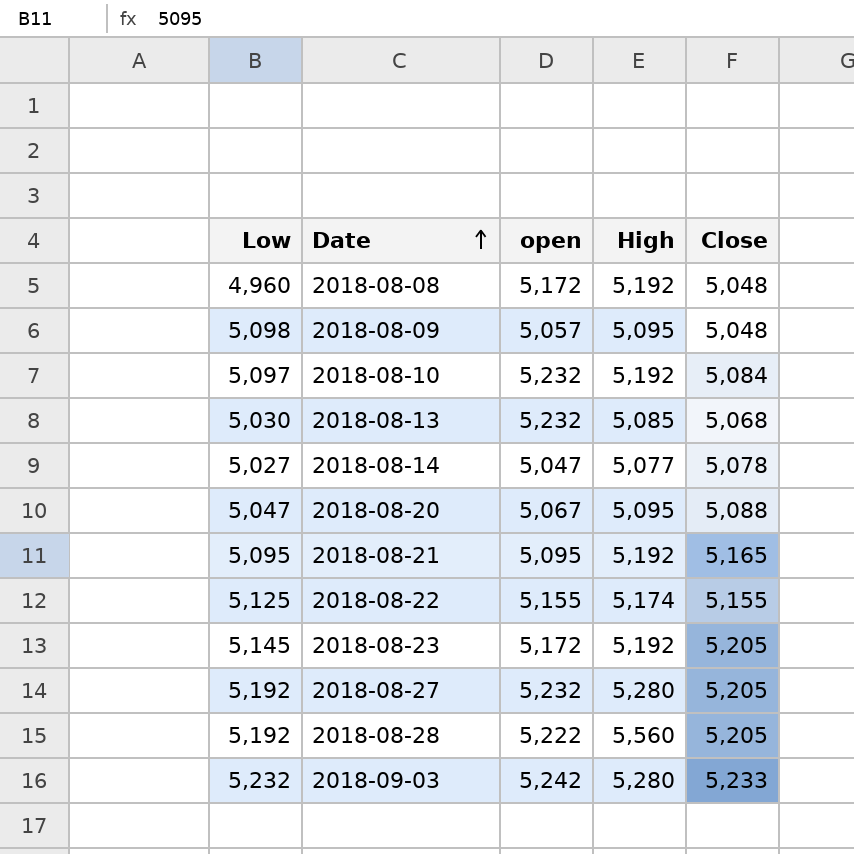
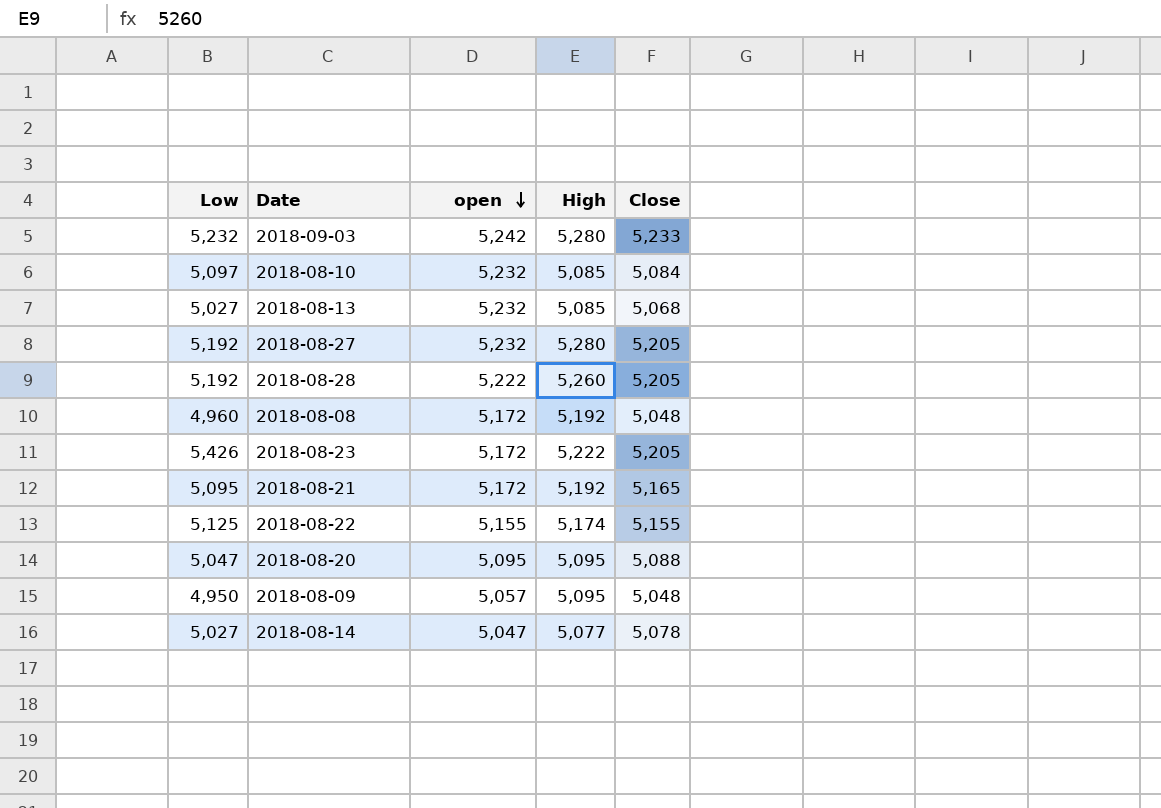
row order: Date ascending -> open descending
2018-08-10 | High: 5,192 -> 5,085
2018-08-13 | Low: 5,030 -> 5,027
2018-08-28 | High: 5,560 -> 5,260
2018-08-23 | Low: 5,145 -> 5,426
2018-08-23 | High: 5,192 -> 5,222
2018-08-21 | open: 5,095 -> 5,172
2018-08-20 | open: 5,067 -> 5,095
2018-08-09 | Low: 5,098 -> 4,950

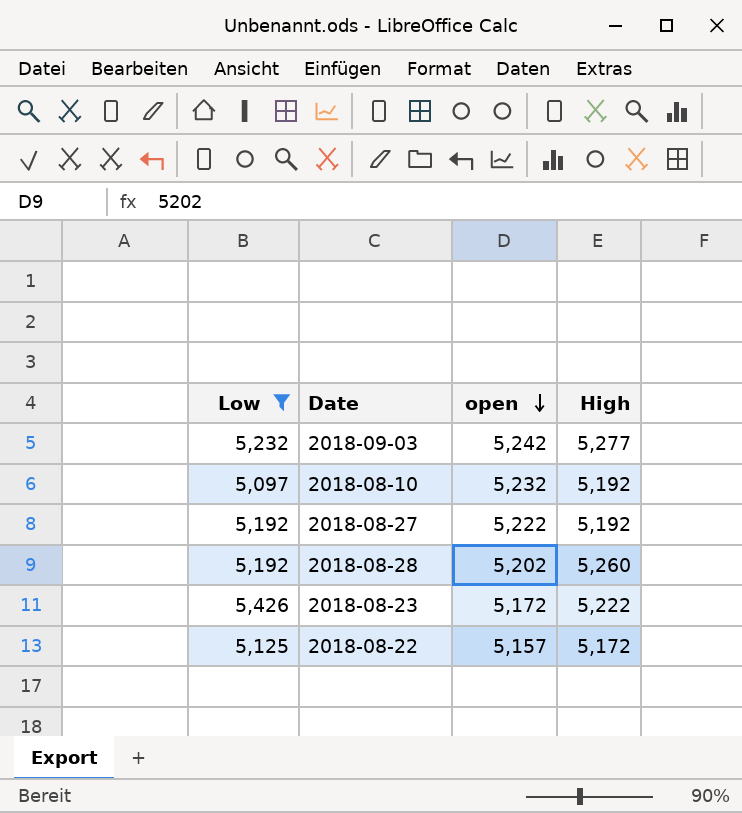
filter: none -> Low >= 5,097
column Close | position: 5 -> none
2018-09-03 | High: 5,280 -> 5,277
2018-08-10 | High: 5,085 -> 5,192
2018-08-27 | open: 5,232 -> 5,222
2018-08-27 | High: 5,280 -> 5,192
2018-08-28 | open: 5,222 -> 5,202
2018-08-22 | open: 5,155 -> 5,157
2018-08-22 | High: 5,174 -> 5,172

